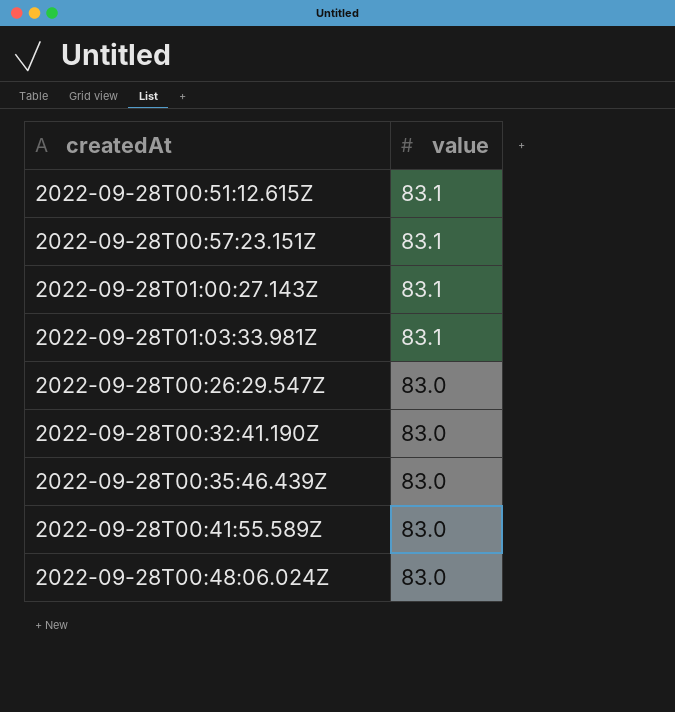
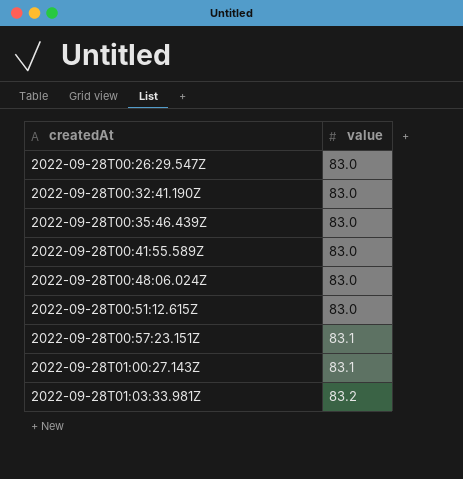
row order: value descending -> createdAt ascending
2022-09-28T00:51:12.615Z | value: 83.1 -> 83.0
2022-09-28T01:03:33.981Z | value: 83.1 -> 83.2

